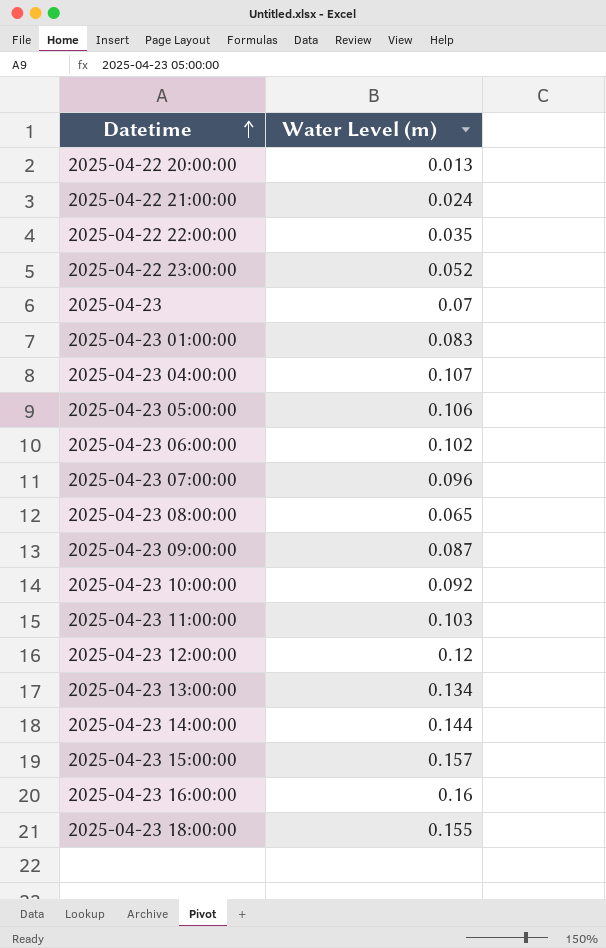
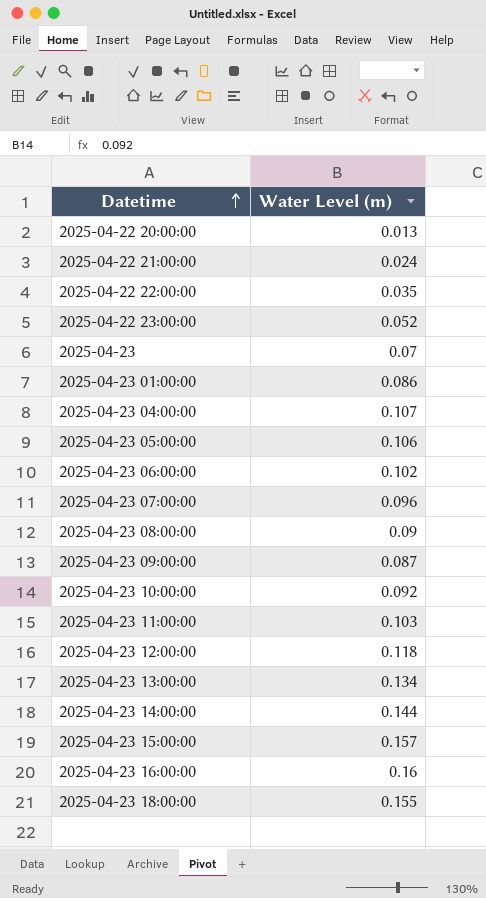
2025-04-23 01:00:00 | Water Level (m): 0.083 -> 0.086
2025-04-23 08:00:00 | Water Level (m): 0.065 -> 0.09
2025-04-23 12:00:00 | Water Level (m): 0.12 -> 0.118

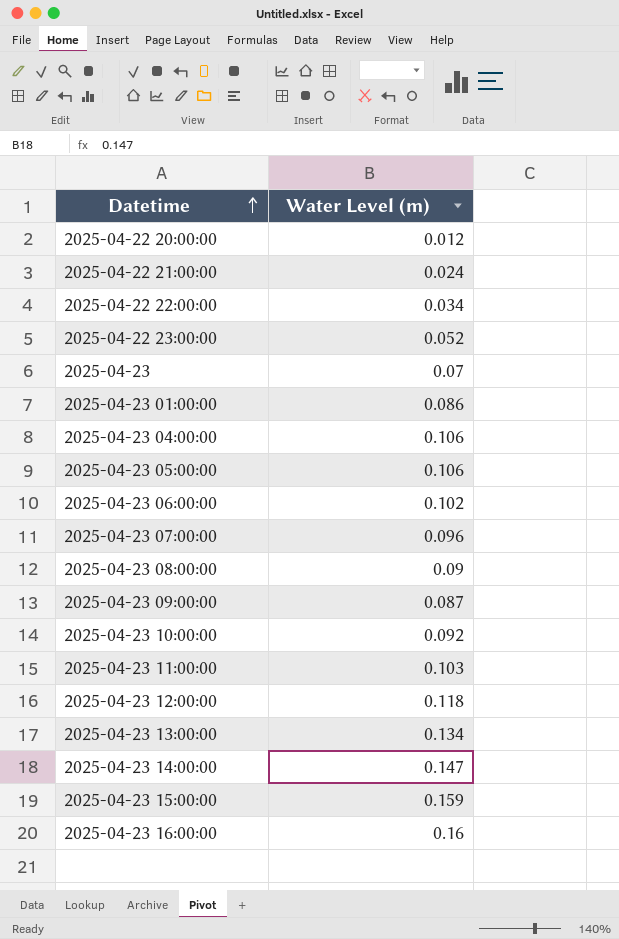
row 2025-04-23 18:00:00: 0.155 -> none
2025-04-22 20:00:00 | Water Level (m): 0.013 -> 0.012
2025-04-22 22:00:00 | Water Level (m): 0.035 -> 0.034
2025-04-23 04:00:00 | Water Level (m): 0.107 -> 0.106
2025-04-23 14:00:00 | Water Level (m): 0.144 -> 0.147
2025-04-23 15:00:00 | Water Level (m): 0.157 -> 0.159

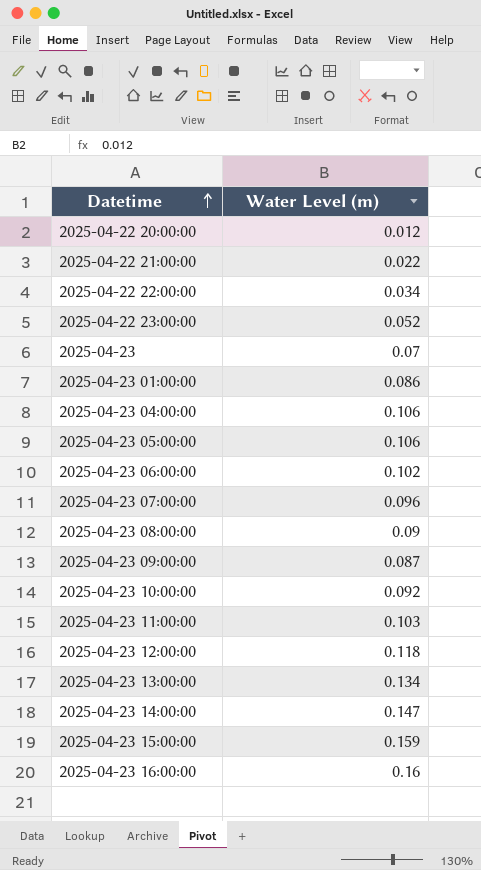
2025-04-22 21:00:00 | Water Level (m): 0.024 -> 0.022

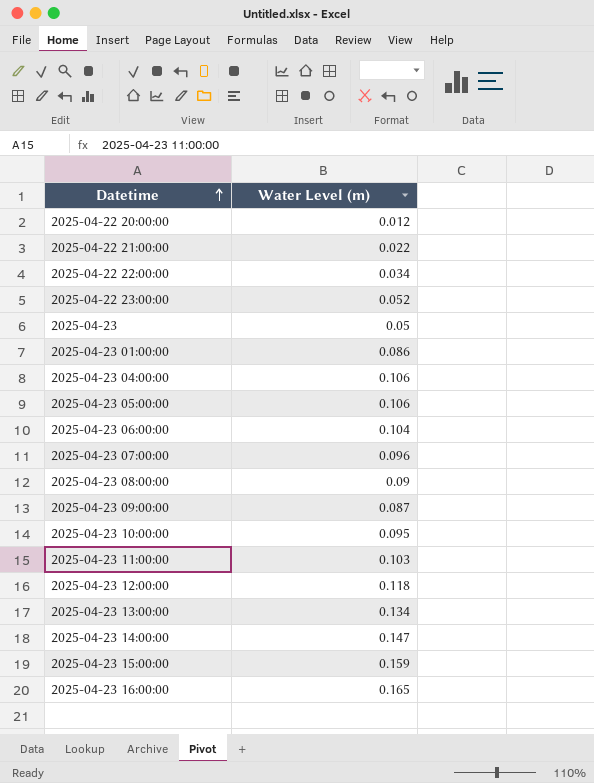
2025-04-23 | Water Level (m): 0.07 -> 0.05
2025-04-23 06:00:00 | Water Level (m): 0.102 -> 0.104
2025-04-23 10:00:00 | Water Level (m): 0.092 -> 0.095
2025-04-23 16:00:00 | Water Level (m): 0.16 -> 0.165

